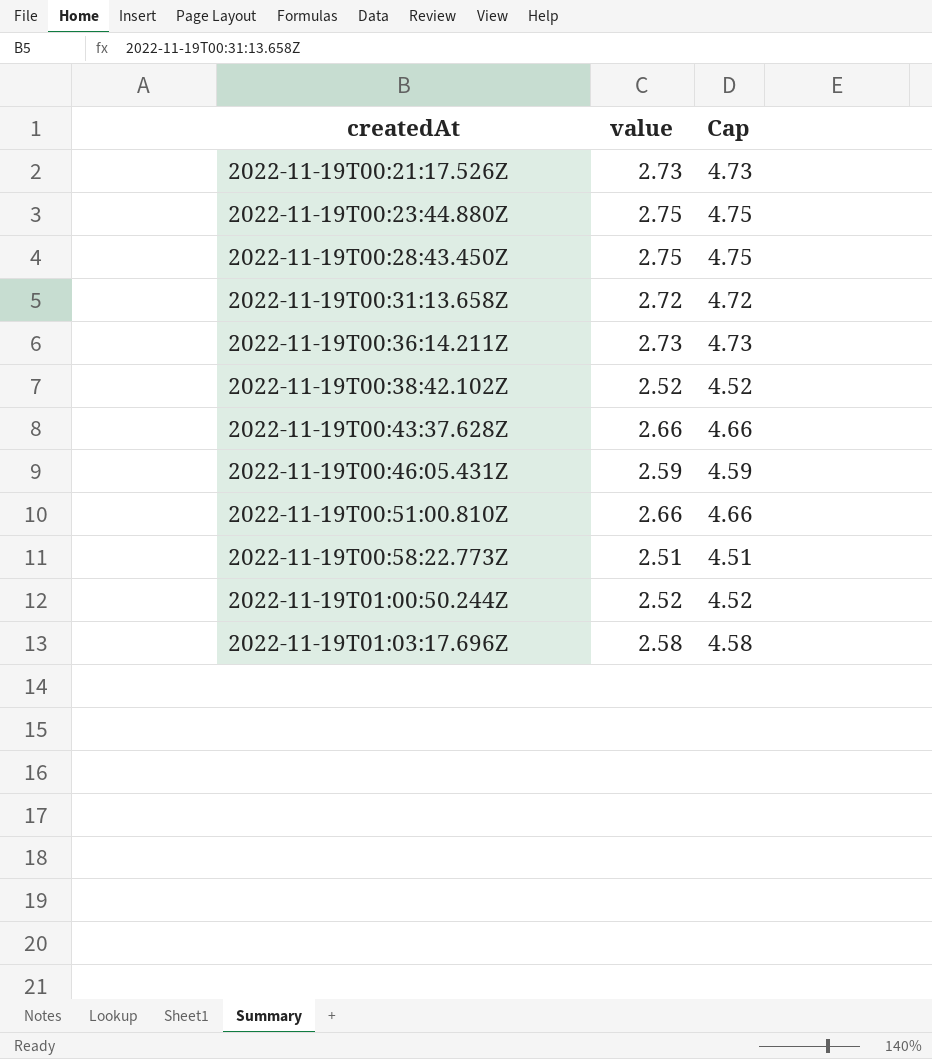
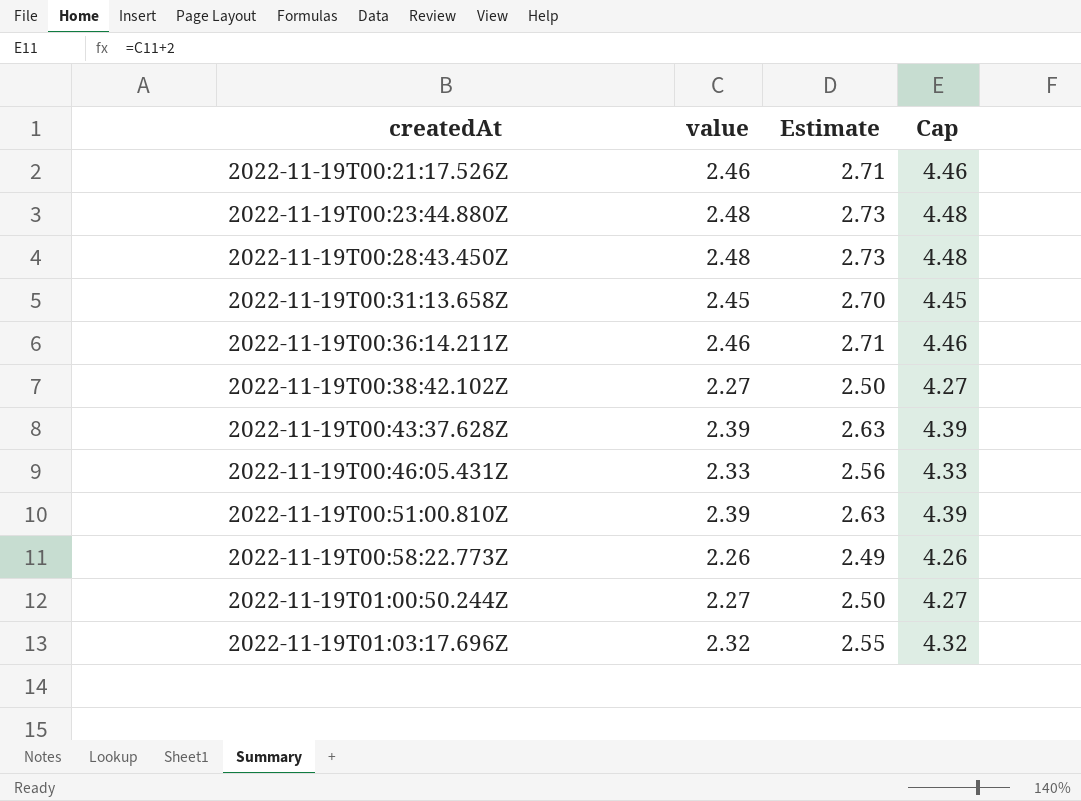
column Estimate | formula: none -> [value] * 1.1
2022-11-19T00:21:17.526Z | value: 2.73 -> 2.46
2022-11-19T00:21:17.526Z | Cap: 4.73 -> 4.46
2022-11-19T00:23:44.880Z | value: 2.75 -> 2.48
2022-11-19T00:23:44.880Z | Cap: 4.75 -> 4.48
2022-11-19T00:28:43.450Z | value: 2.75 -> 2.48
2022-11-19T00:28:43.450Z | Cap: 4.75 -> 4.48
2022-11-19T00:31:13.658Z | value: 2.72 -> 2.45
2022-11-19T00:31:13.658Z | Cap: 4.72 -> 4.45
2022-11-19T00:36:14.211Z | value: 2.73 -> 2.46
2022-11-19T00:36:14.211Z | Cap: 4.73 -> 4.46
2022-11-19T00:38:42.102Z | value: 2.52 -> 2.27
2022-11-19T00:38:42.102Z | Cap: 4.52 -> 4.27
2022-11-19T00:43:37.628Z | value: 2.66 -> 2.39
2022-11-19T00:43:37.628Z | Cap: 4.66 -> 4.39
2022-11-19T00:46:05.431Z | value: 2.59 -> 2.33
2022-11-19T00:46:05.431Z | Cap: 4.59 -> 4.33
2022-11-19T00:51:00.810Z | value: 2.66 -> 2.39
2022-11-19T00:51:00.810Z | Cap: 4.66 -> 4.39
2022-11-19T00:58:22.773Z | value: 2.51 -> 2.26
2022-11-19T00:58:22.773Z | Cap: 4.51 -> 4.26
2022-11-19T01:00:50.244Z | value: 2.52 -> 2.27
2022-11-19T01:00:50.244Z | Cap: 4.52 -> 4.27
2022-11-19T01:03:17.696Z | value: 2.58 -> 2.32
2022-11-19T01:03:17.696Z | Cap: 4.58 -> 4.32

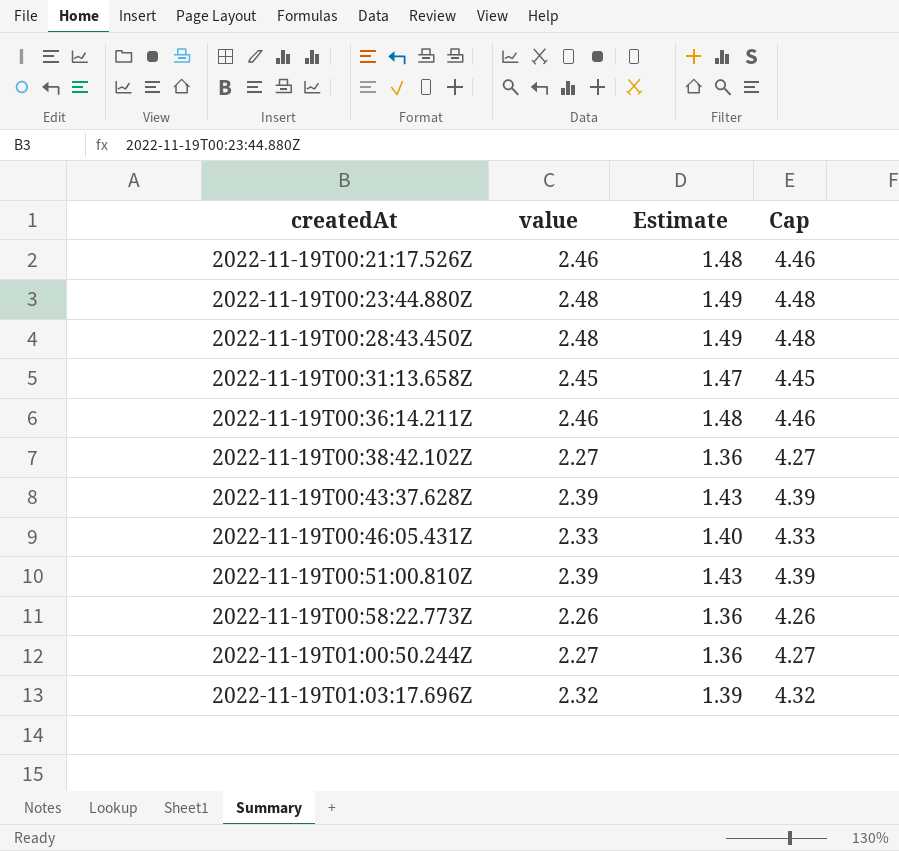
column Estimate | formula: [value] * 1.1 -> [value] * 0.6

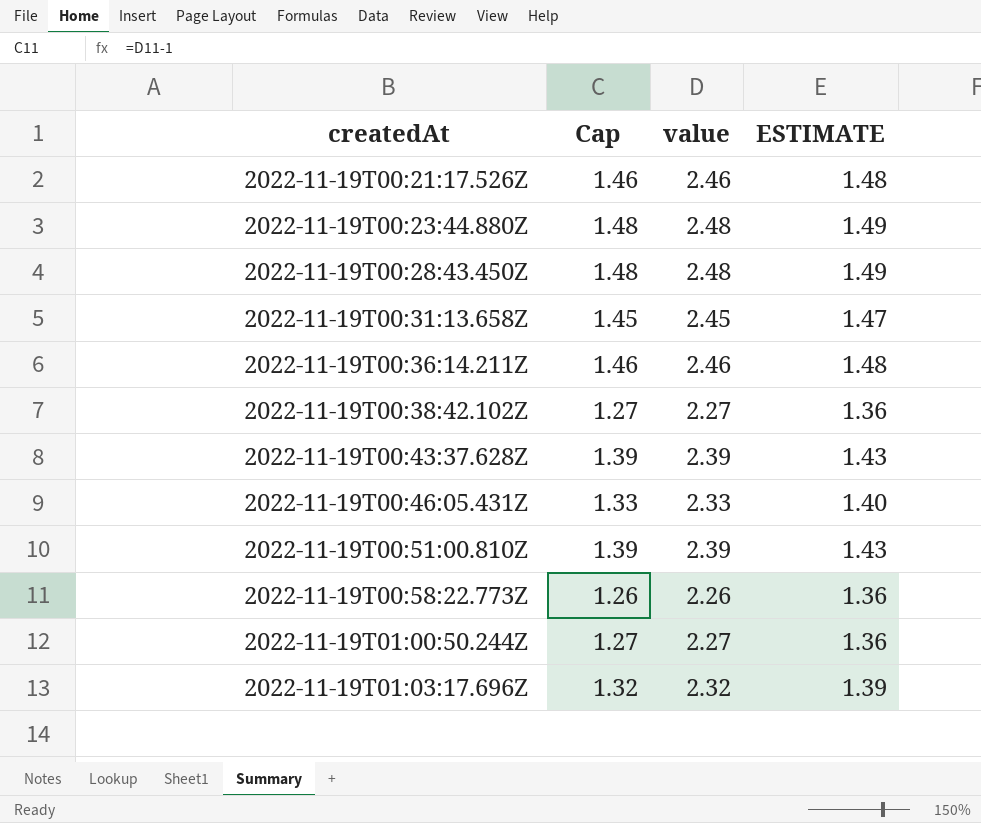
column Cap | formula: [value] + 2 -> [value] - 1
column Cap | position: 4 -> 2
column name: Estimate -> ESTIMATE

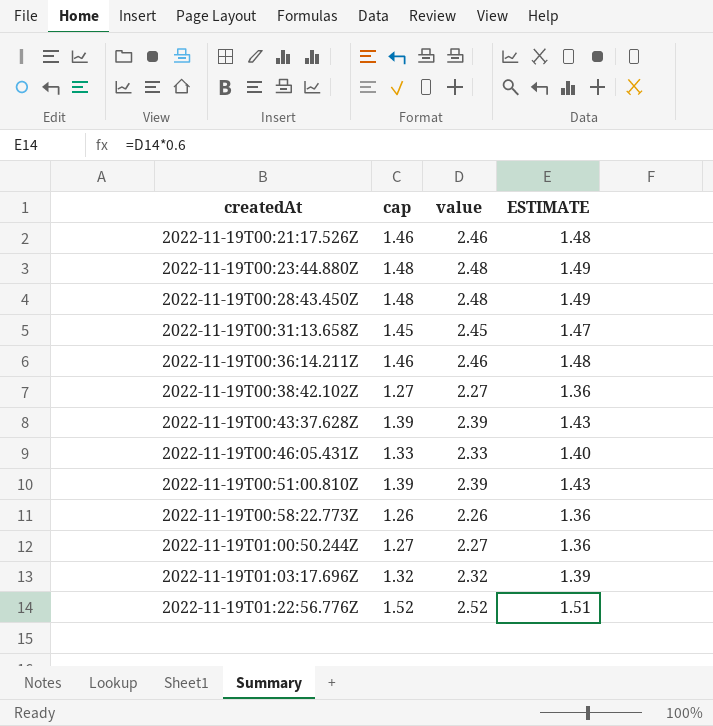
column name: Cap -> cap
row 2022-11-19T01:22:56.776Z: none -> 1.52 | 2.52 | 1.51

